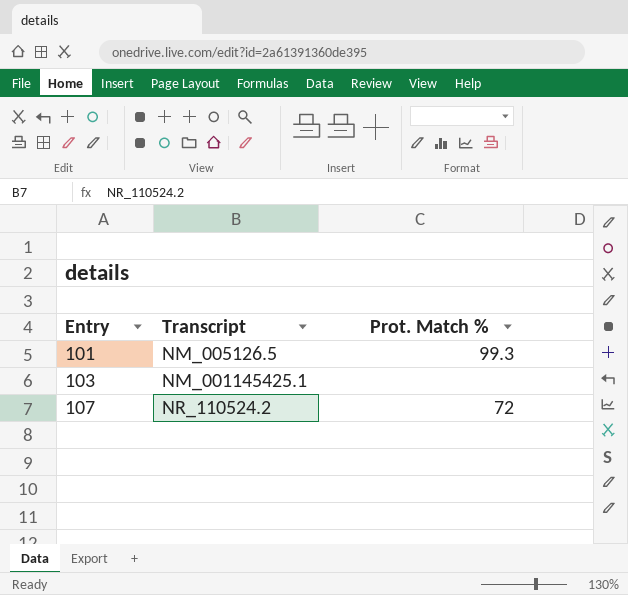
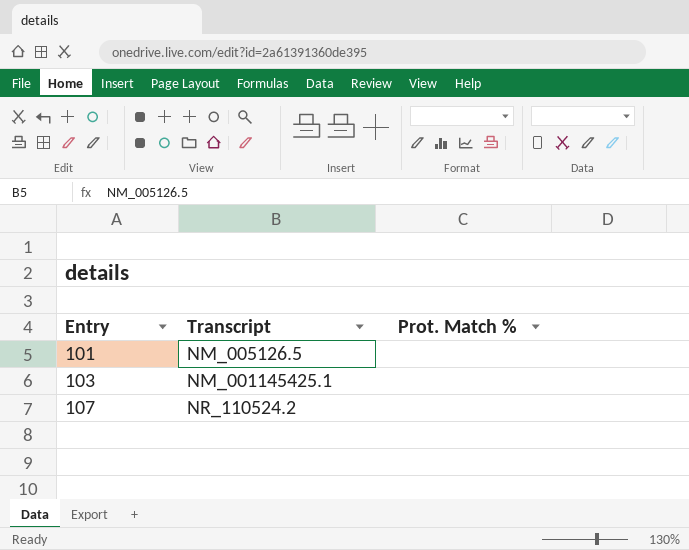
101 | Prot. Match %: 99.3 -> none
107 | Prot. Match %: 72 -> none

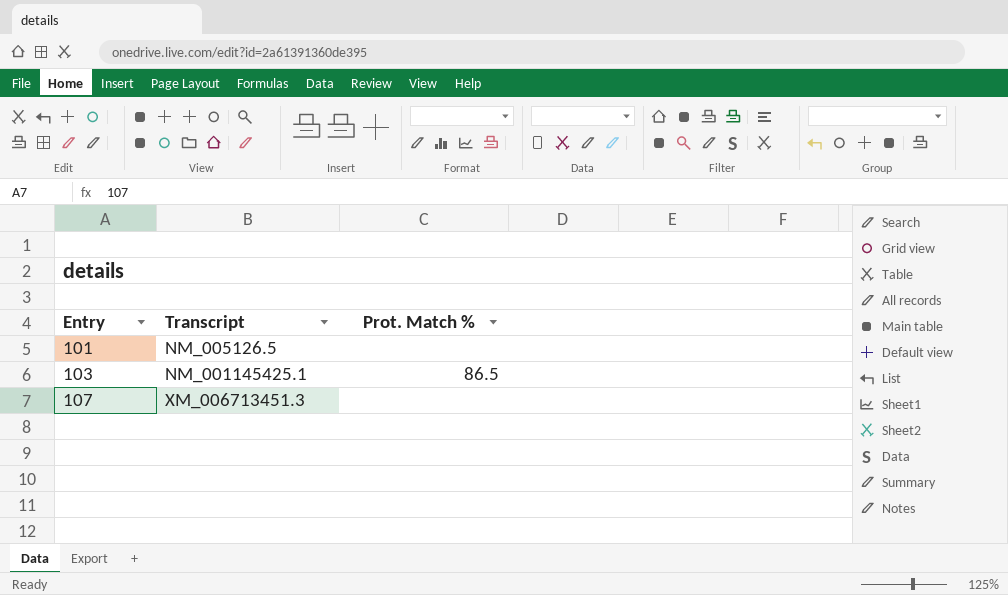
103 | Prot. Match %: none -> 86.5
107 | Transcript: NR_110524.2 -> XM_006713451.3

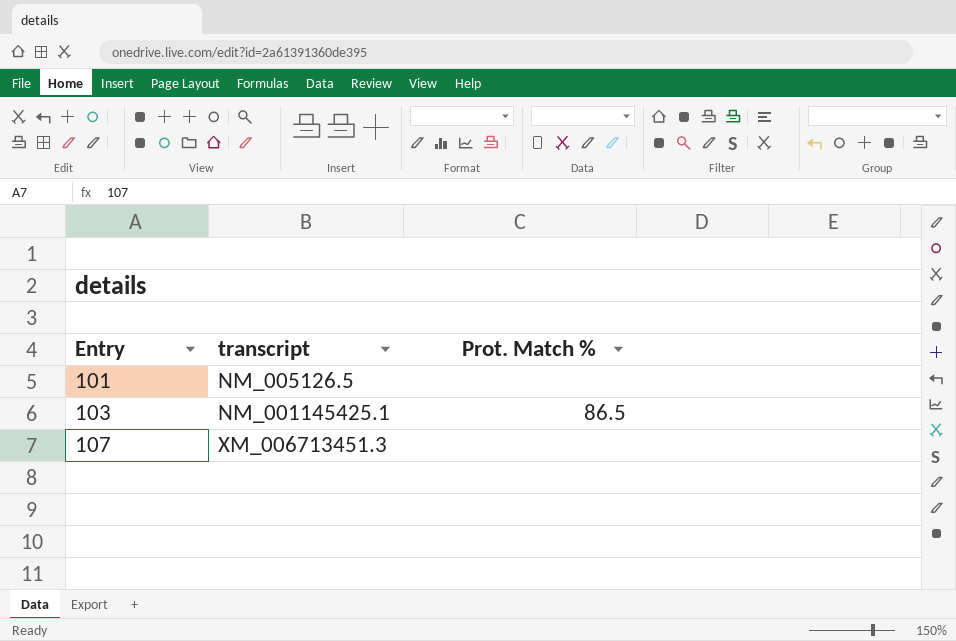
column name: Transcript -> transcript

